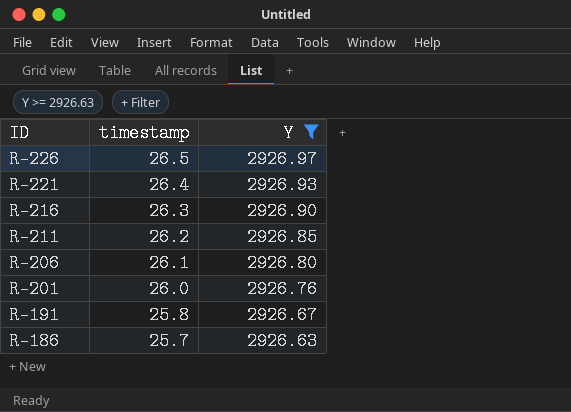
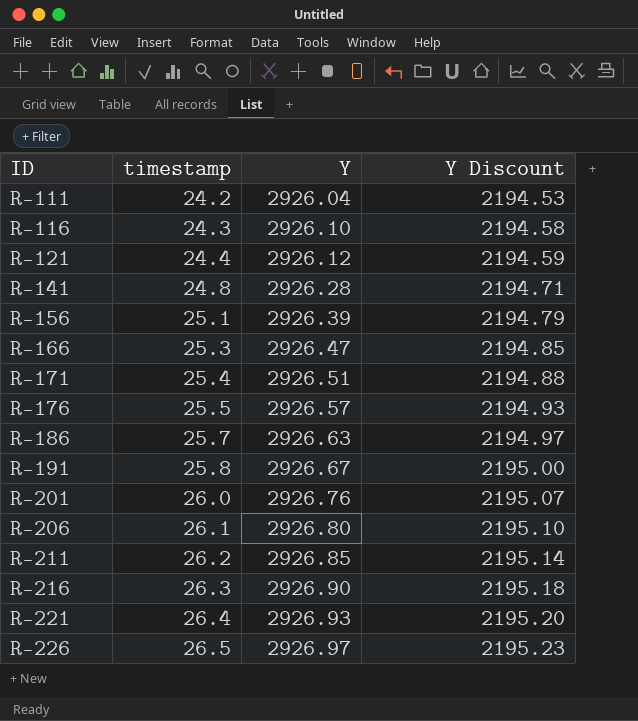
filter: Y >= 2926.63 -> none
row order: ID descending -> ID ascending
column Y Discount | formula: none -> [Y] * 0.75

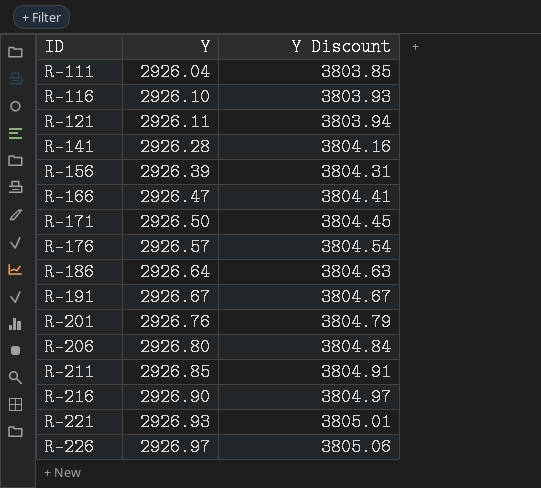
column timestamp | position: 2 -> none
column Y Discount | formula: [Y] * 0.75 -> [Y] * 1.3
R-121 | Y: 2926.12 -> 2926.11
R-171 | Y: 2926.51 -> 2926.50
R-186 | Y: 2926.63 -> 2926.64

